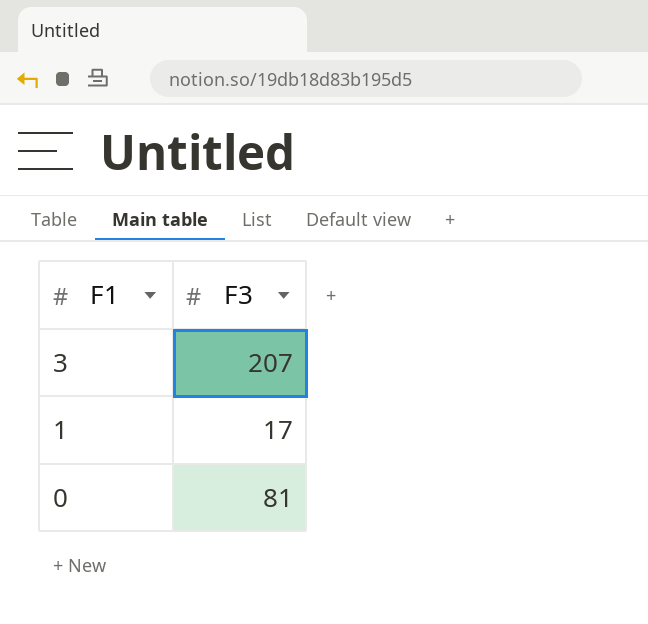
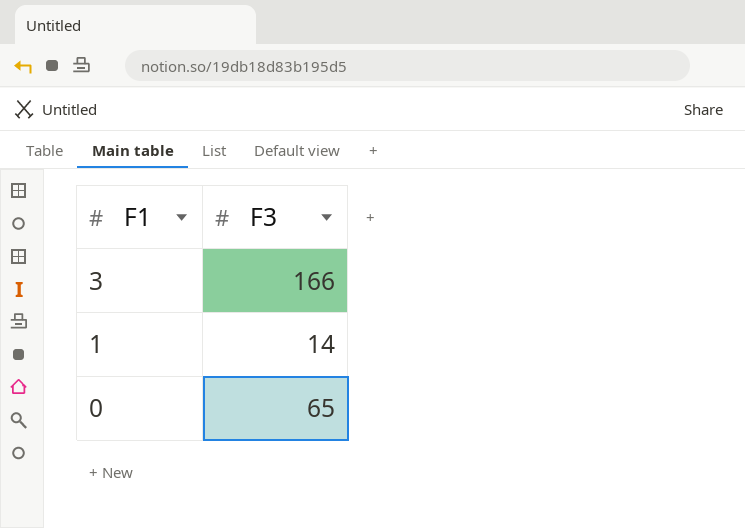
3 | F3: 207 -> 166
1 | F3: 17 -> 14
0 | F3: 81 -> 65

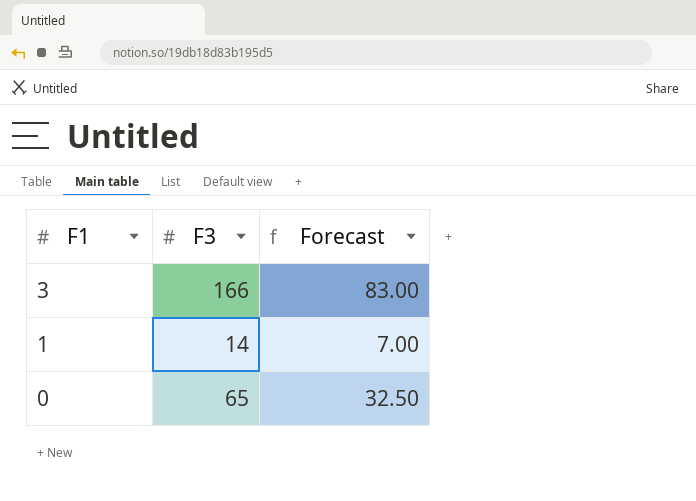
column Forecast | formula: none -> [F3] * 0.5

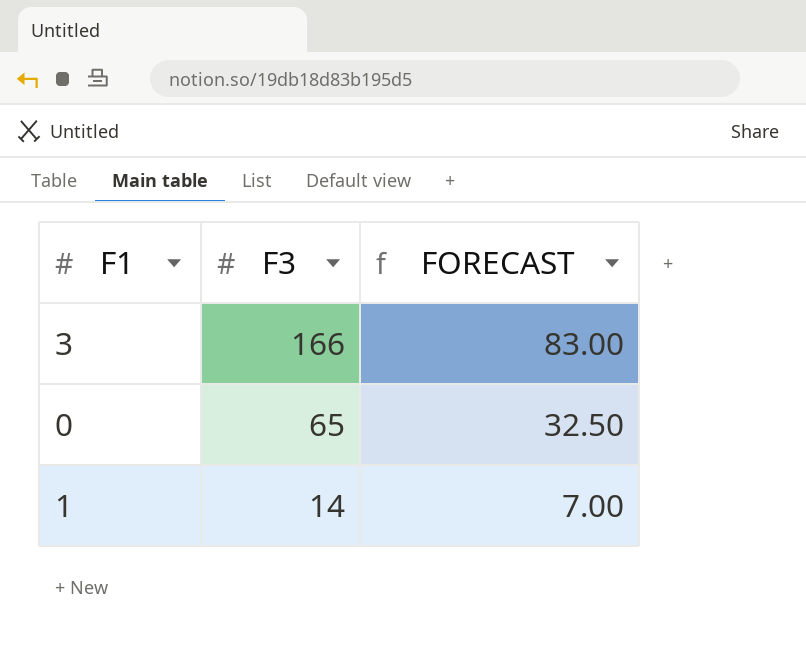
row order: F1 descending -> F3 descending
column name: Forecast -> FORECAST

